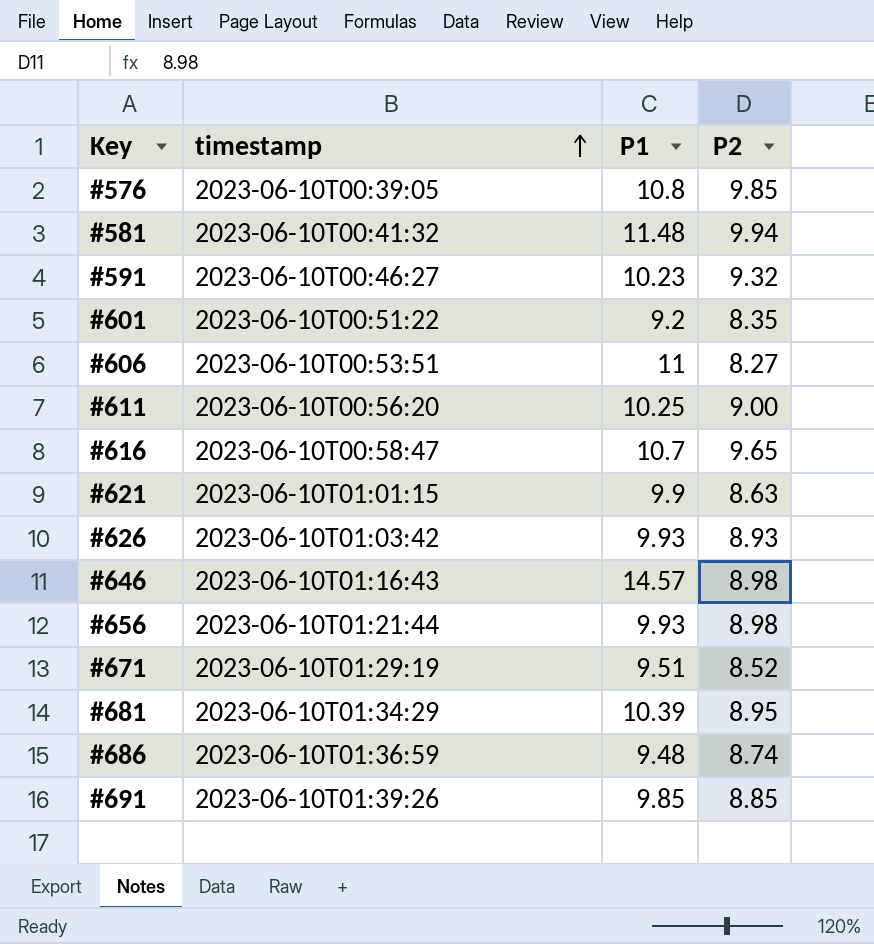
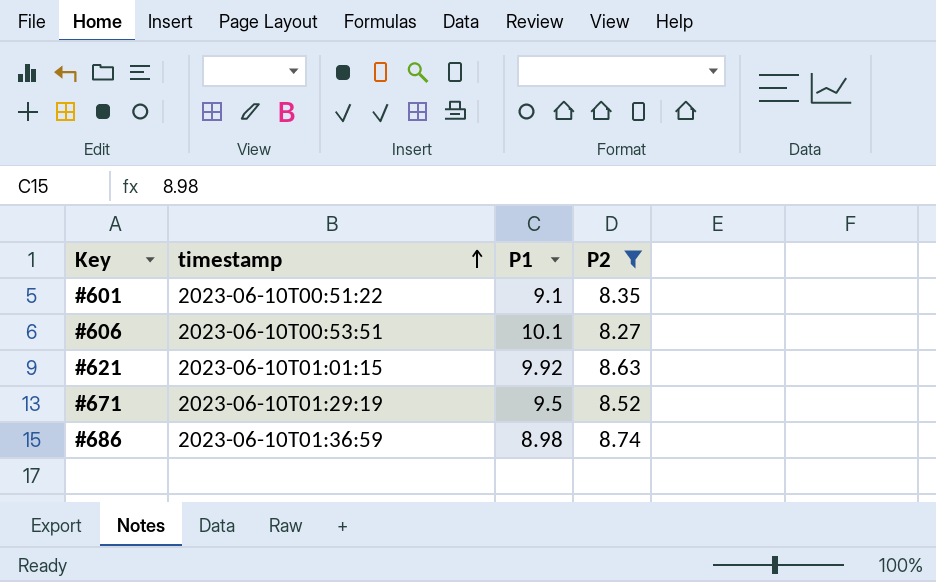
filter: none -> P2 <= 8.74
#601 | P1: 9.2 -> 9.1
#606 | P1: 11 -> 10.1
#621 | P1: 9.9 -> 9.92
#671 | P1: 9.51 -> 9.5
#686 | P1: 9.48 -> 8.98

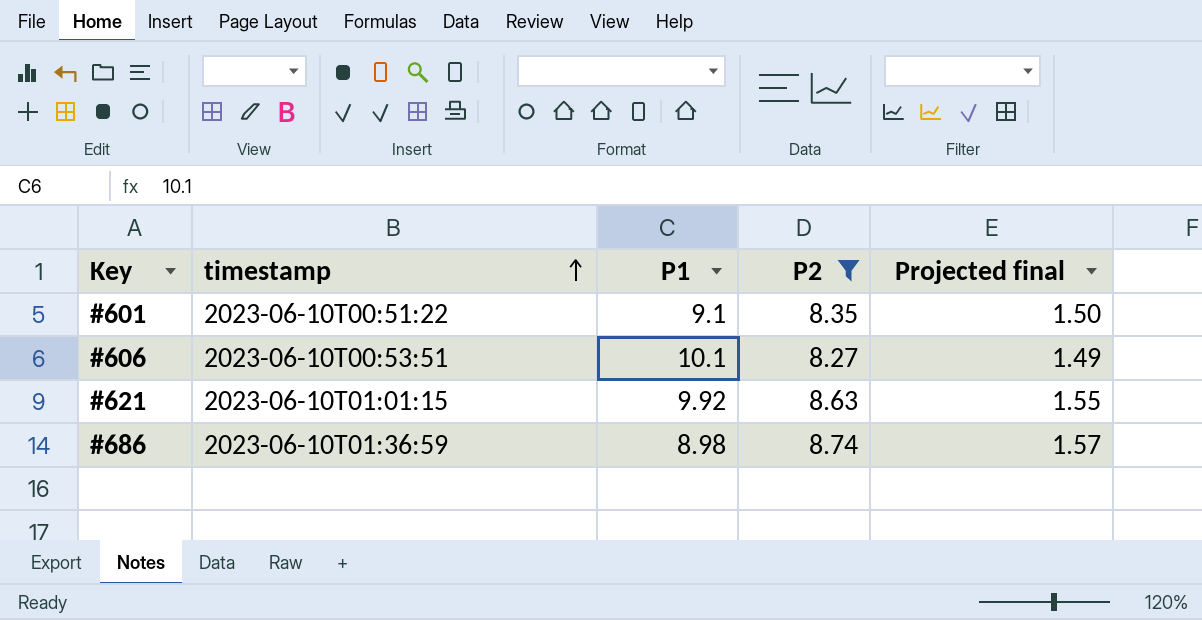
column Projected final | formula: none -> [P2] * 0.18
row #671: 2023-06-10T01:29:19 | 9.5 | 8.52 -> none

